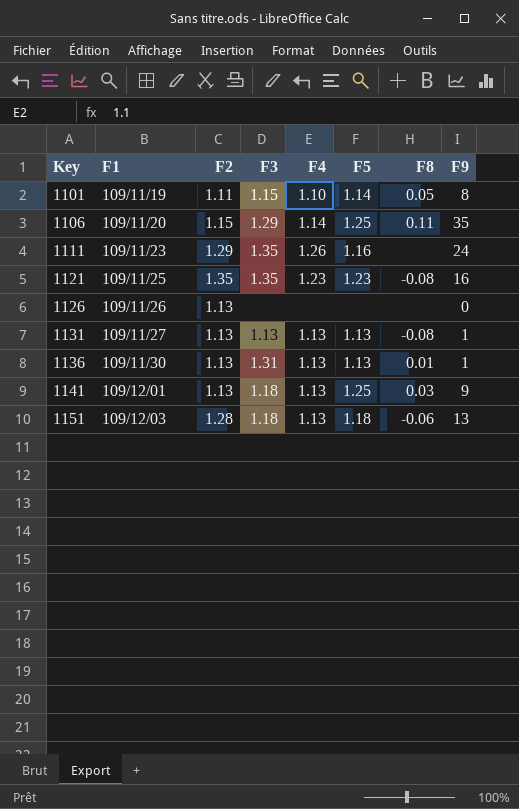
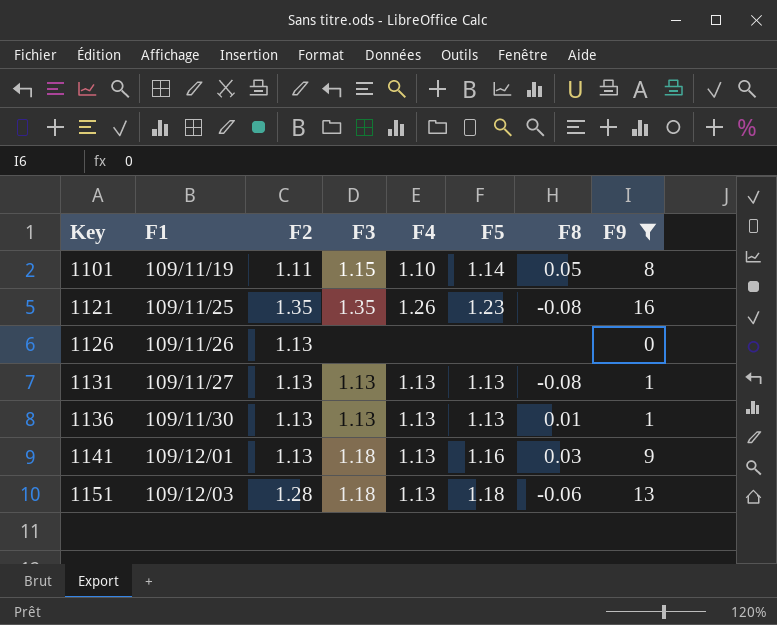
filter: none -> F9 <= 16
1121 | F4: 1.23 -> 1.26
1136 | F3: 1.31 -> 1.13
1141 | F5: 1.25 -> 1.16

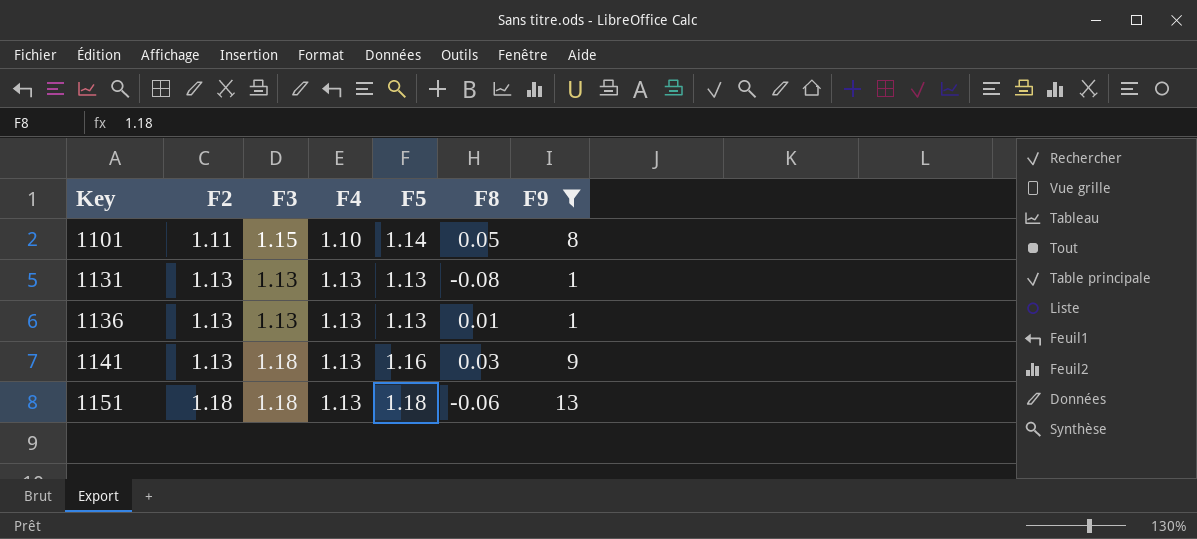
column F1 | position: 2 -> none
row 1121: 109/11/25 | 1.35 | 1.35 | 1.26 | 1.23 | -0.08 | 16 -> none
row 1126: 109/11/26 | 1.13 | none | none | none | none | 0 -> none
1151 | F2: 1.28 -> 1.18

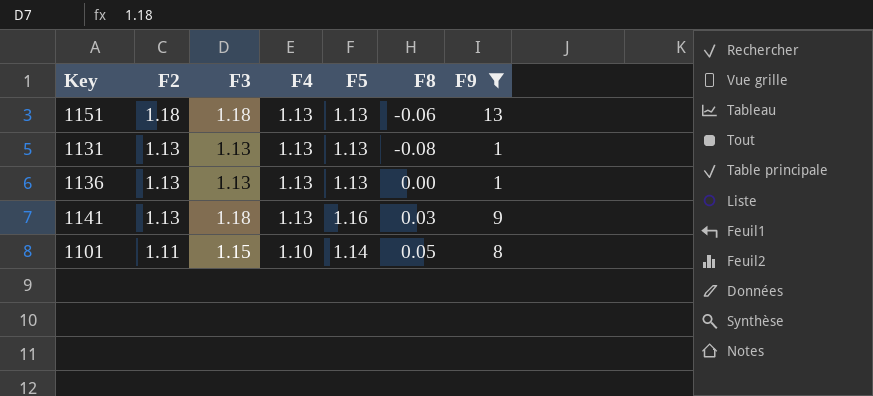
row order: Key ascending -> F2 descending
1151 | F5: 1.18 -> 1.13
1136 | F8: 0.01 -> 0.00

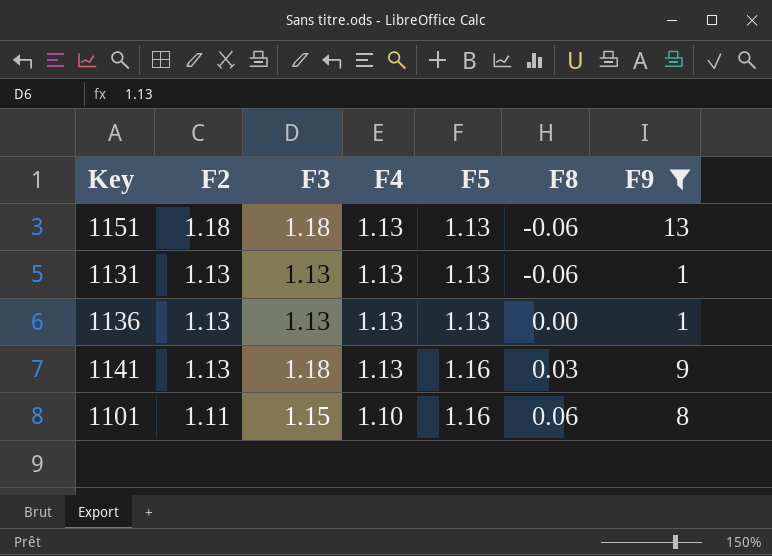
1131 | F8: -0.08 -> -0.06
1101 | F5: 1.14 -> 1.16
1101 | F8: 0.05 -> 0.06

